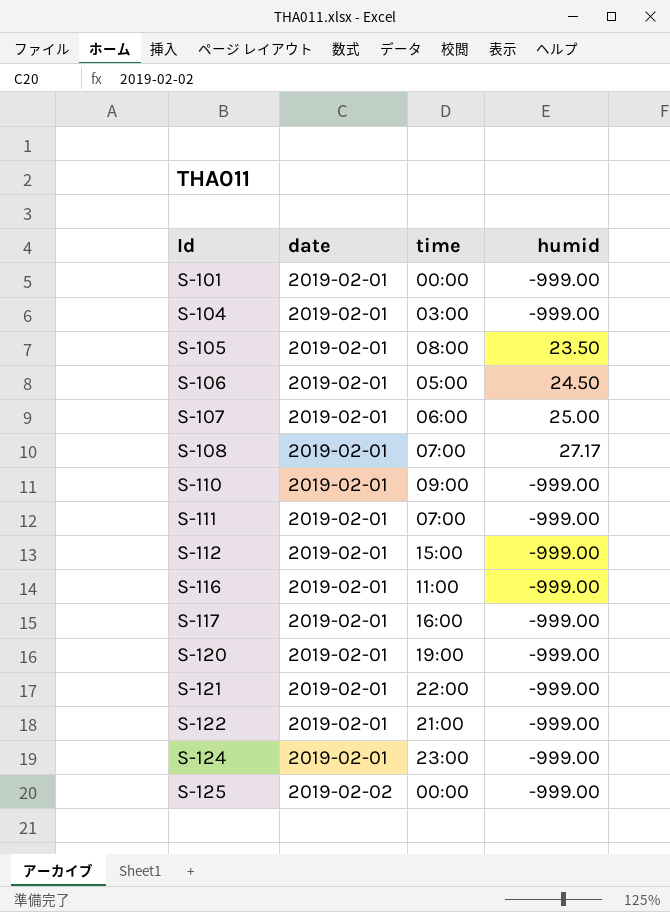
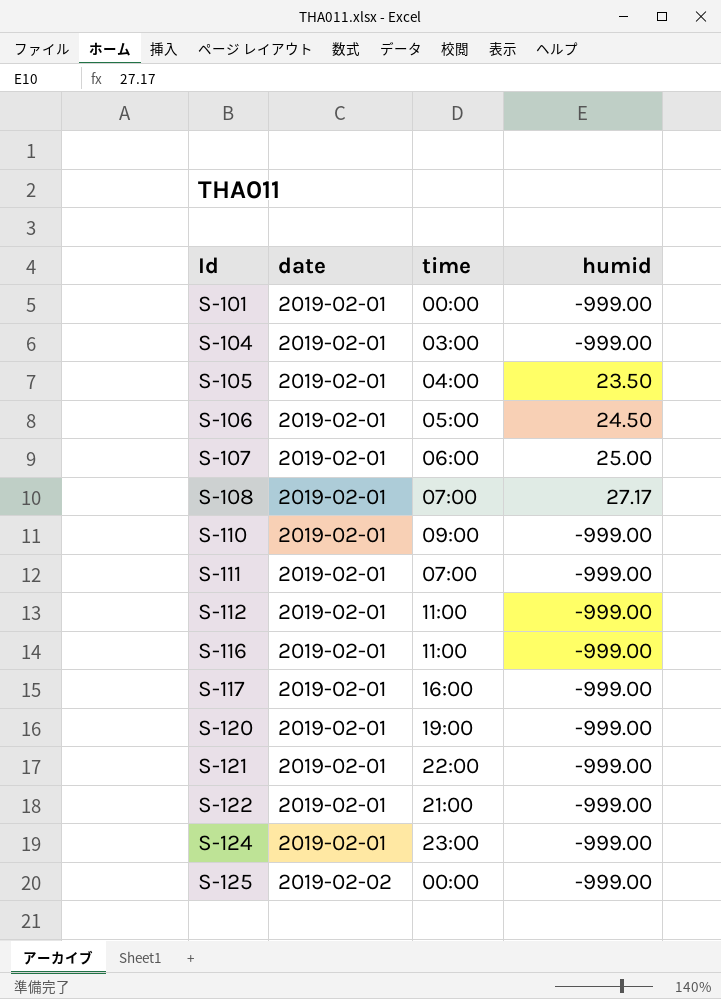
S-105 | time: 08:00 -> 04:00
S-112 | time: 15:00 -> 11:00

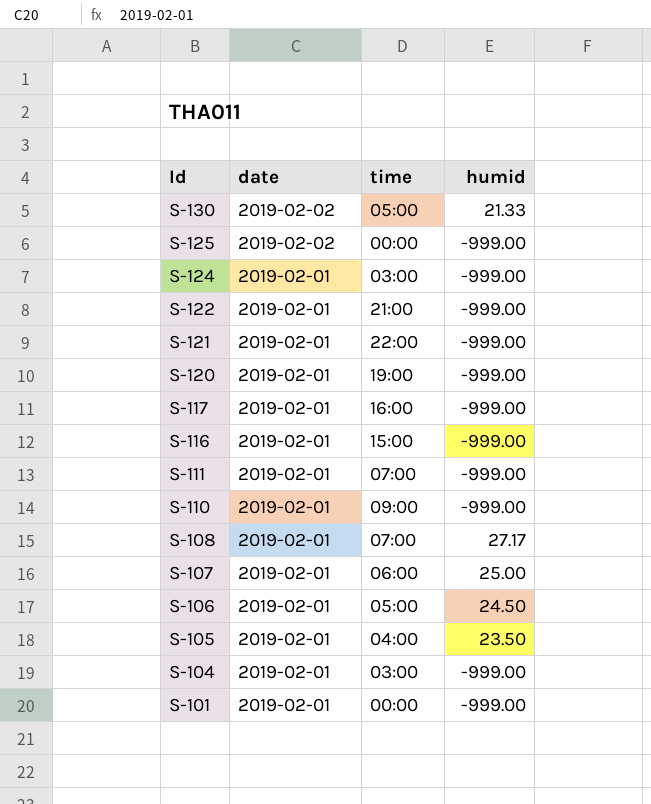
row order: Id ascending -> Id descending
row S-112: 2019-02-01 | 11:00 | -999.00 -> none
row S-130: none -> 2019-02-02 | 05:00 | 21.33
S-124 | time: 23:00 -> 03:00
S-116 | time: 11:00 -> 15:00

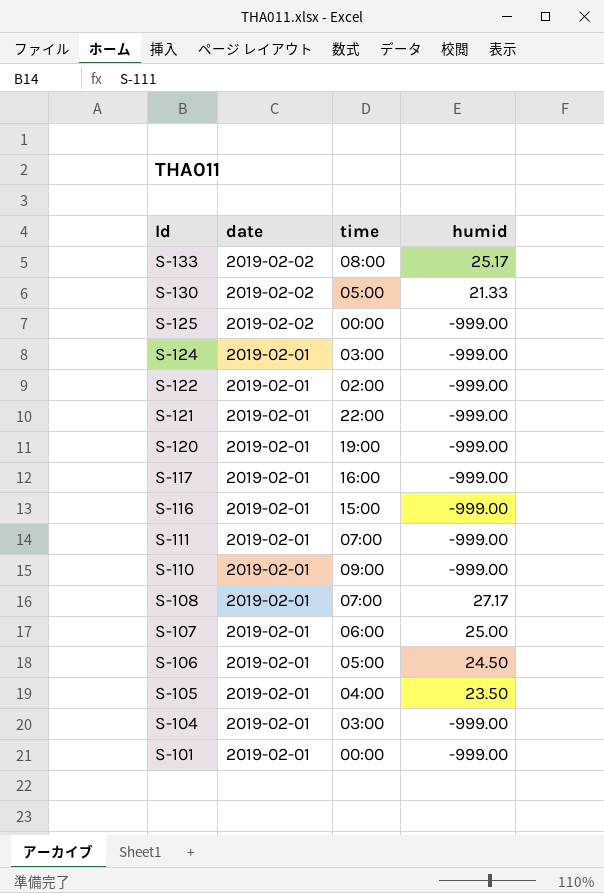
row S-133: none -> 2019-02-02 | 08:00 | 25.17
S-122 | time: 21:00 -> 02:00

